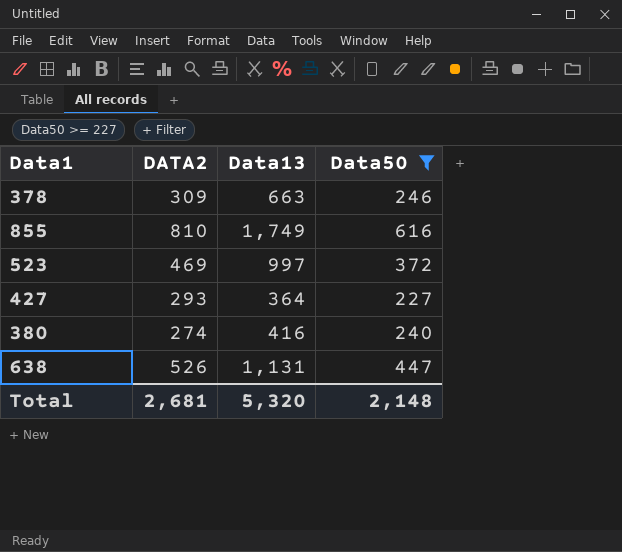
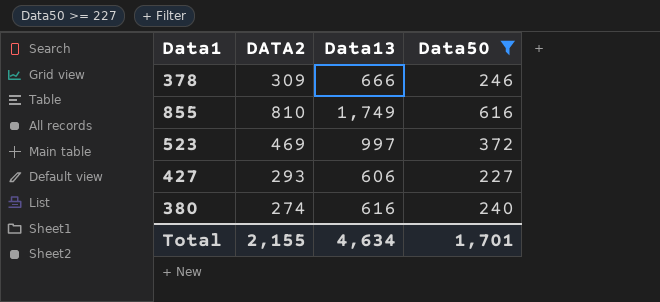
row 638: 526 | 1,131 | 447 -> none
378 | Data13: 663 -> 666
427 | Data13: 364 -> 606
380 | Data13: 416 -> 616
Total | DATA2: 2,681 -> 2,155
Total | Data13: 5,320 -> 4,634
Total | Data50: 2,148 -> 1,701

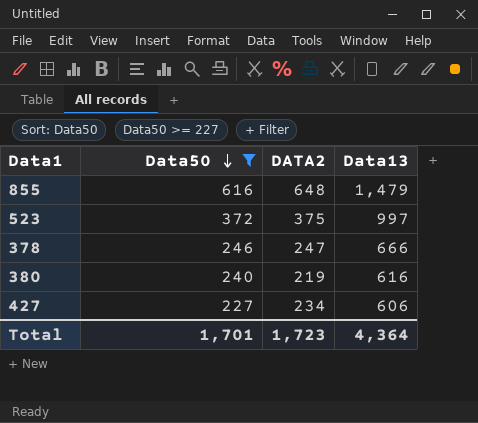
row order: none -> Data50 descending
column Data50 | position: 4 -> 2
855 | DATA2: 810 -> 648
855 | Data13: 1,749 -> 1,479
523 | DATA2: 469 -> 375
378 | DATA2: 309 -> 247
380 | DATA2: 274 -> 219
427 | DATA2: 293 -> 234
Total | DATA2: 2,155 -> 1,723
Total | Data13: 4,634 -> 4,364

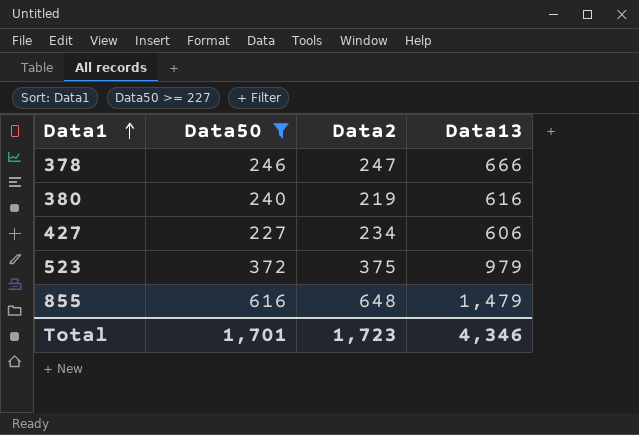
row order: Data50 descending -> Data1 ascending
column name: DATA2 -> Data2
523 | Data13: 997 -> 979
Total | Data13: 4,364 -> 4,346

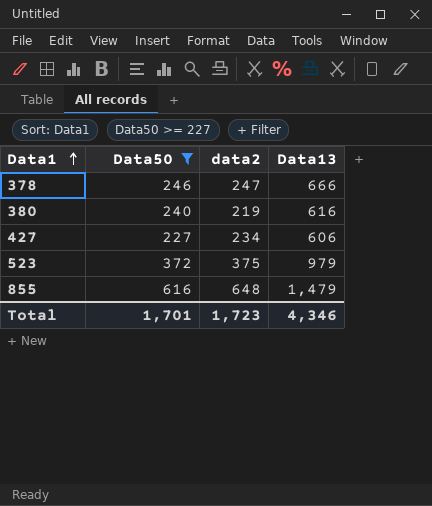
column name: Data2 -> data2

